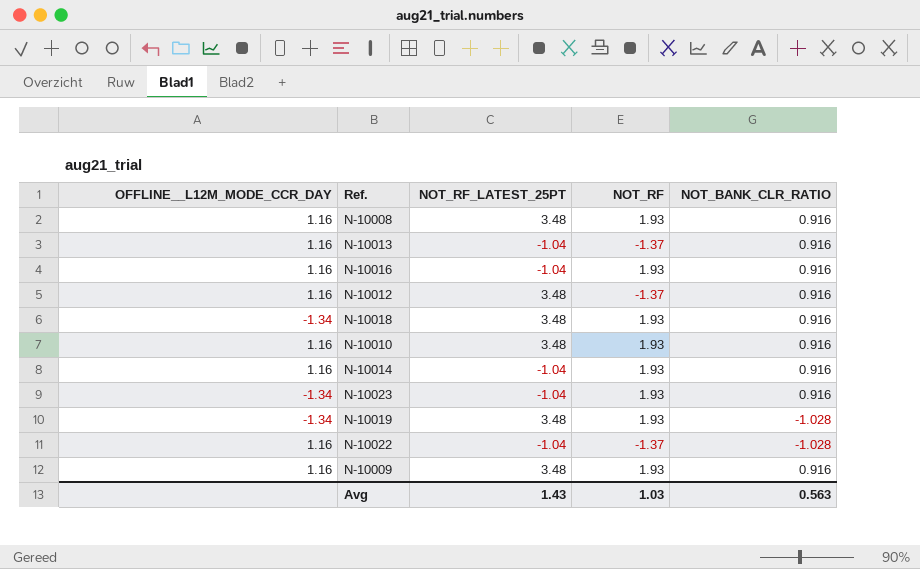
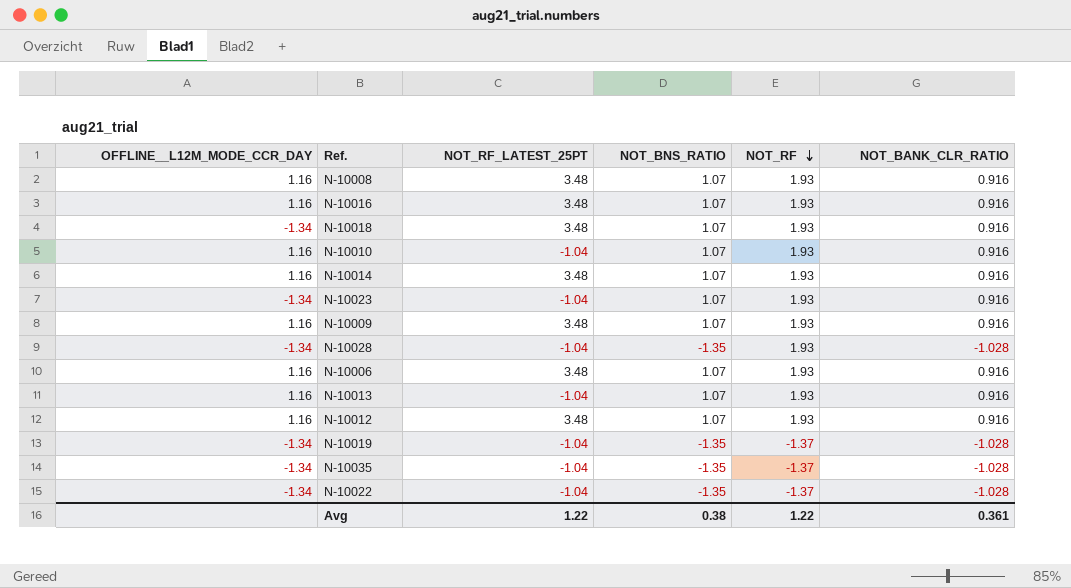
row order: none -> NOT_RF descending
column NOT_BNS_RATIO | position: none -> 4
N-10016 | NOT_RF_LATEST_25PT: -1.04 -> 3.48
N-10010 | NOT_RF_LATEST_25PT: 3.48 -> -1.04
N-10014 | NOT_RF_LATEST_25PT: -1.04 -> 3.48
row N-10028: none -> -1.34 | -1.04 | -1.35 | 1.93 | -1.028
row N-10006: none -> 1.16 | 3.48 | 1.07 | 1.93 | 0.916
N-10013 | NOT_RF: -1.37 -> 1.93
N-10012 | NOT_RF: -1.37 -> 1.93
N-10019 | NOT_RF_LATEST_25PT: 3.48 -> -1.04
N-10019 | NOT_RF: 1.93 -> -1.37
row N-10035: none -> -1.34 | -1.04 | -1.35 | -1.37 | -1.028
N-10022 | OFFLINE__L12M_MODE_CCR_DAY: 1.16 -> -1.34
Avg | NOT_RF_LATEST_25PT: 1.43 -> 1.22
Avg | NOT_RF: 1.03 -> 1.22
Avg | NOT_BANK_CLR_RATIO: 0.563 -> 0.361

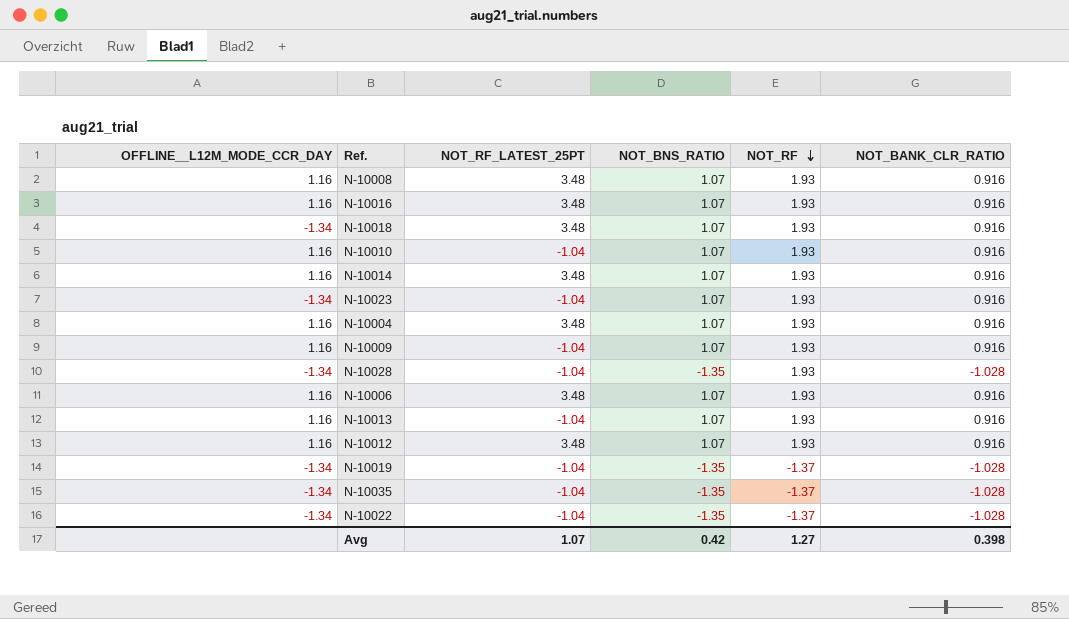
row N-10004: none -> 1.16 | 3.48 | 1.07 | 1.93 | 0.916
N-10009 | NOT_RF_LATEST_25PT: 3.48 -> -1.04
Avg | NOT_RF_LATEST_25PT: 1.22 -> 1.07
Avg | NOT_BNS_RATIO: 0.38 -> 0.42
Avg | NOT_RF: 1.22 -> 1.27
Avg | NOT_BANK_CLR_RATIO: 0.361 -> 0.398

